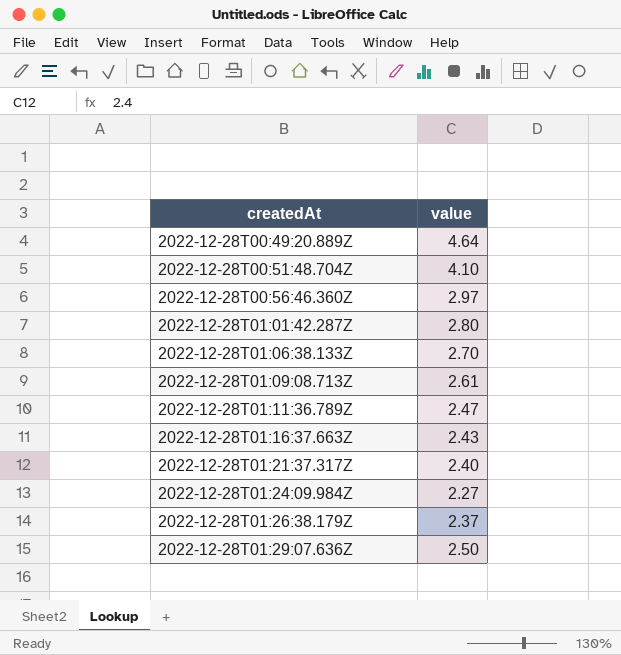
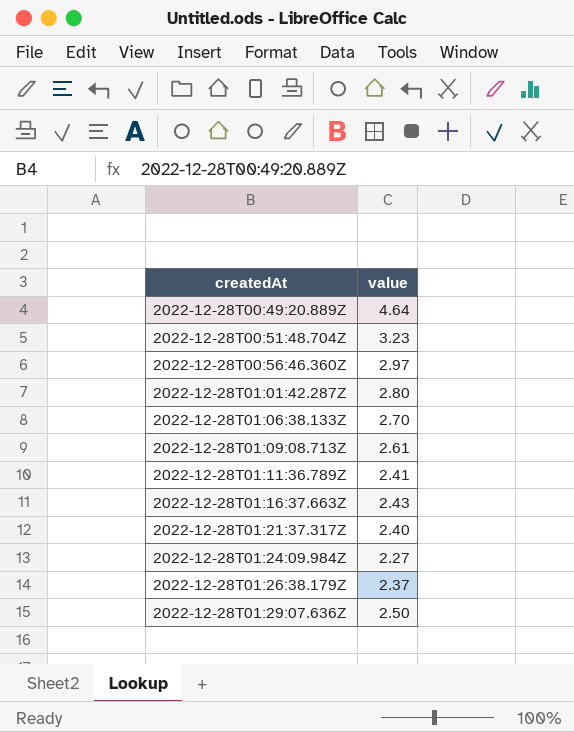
2022-12-28T00:51:48.704Z | value: 4.10 -> 3.23
2022-12-28T01:11:36.789Z | value: 2.47 -> 2.41

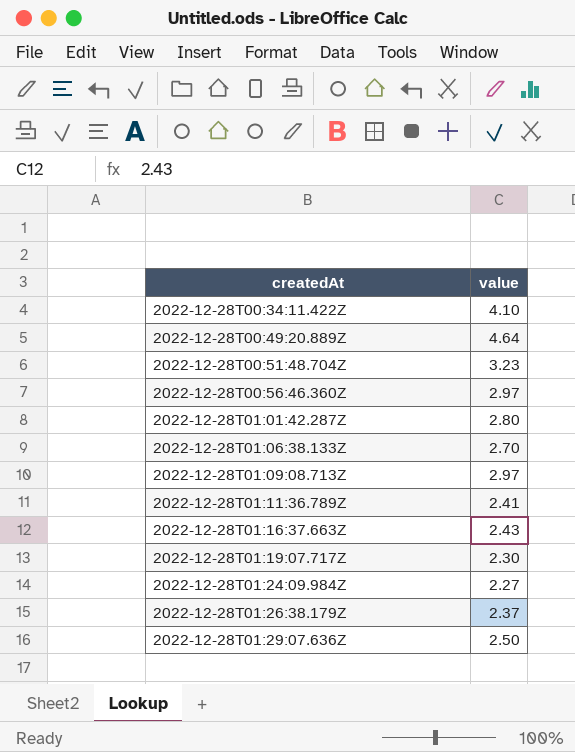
row 2022-12-28T01:21:37.317Z: 2.40 -> none
row 2022-12-28T00:34:11.422Z: none -> 4.10
2022-12-28T01:09:08.713Z | value: 2.61 -> 2.97
row 2022-12-28T01:19:07.717Z: none -> 2.30

